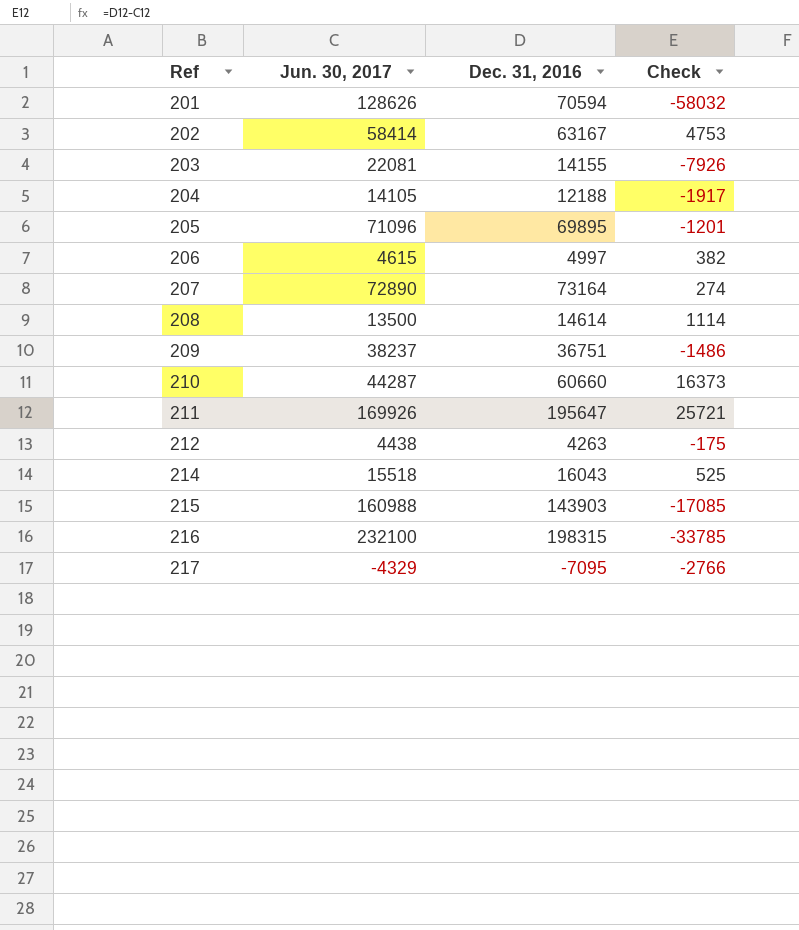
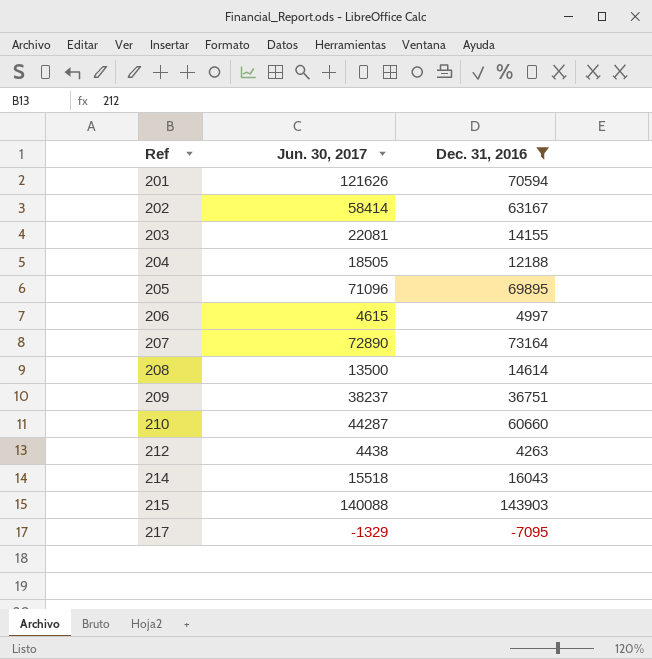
filter: none -> Dec. 31, 2016 <= 143903
column Check | formula: [Dec. 31, 2016] - [Jun. 30, 2017] -> none
201 | Jun. 30, 2017: 128626 -> 121626
204 | Jun. 30, 2017: 14105 -> 18505
215 | Jun. 30, 2017: 160988 -> 140088
217 | Jun. 30, 2017: -4329 -> -1329

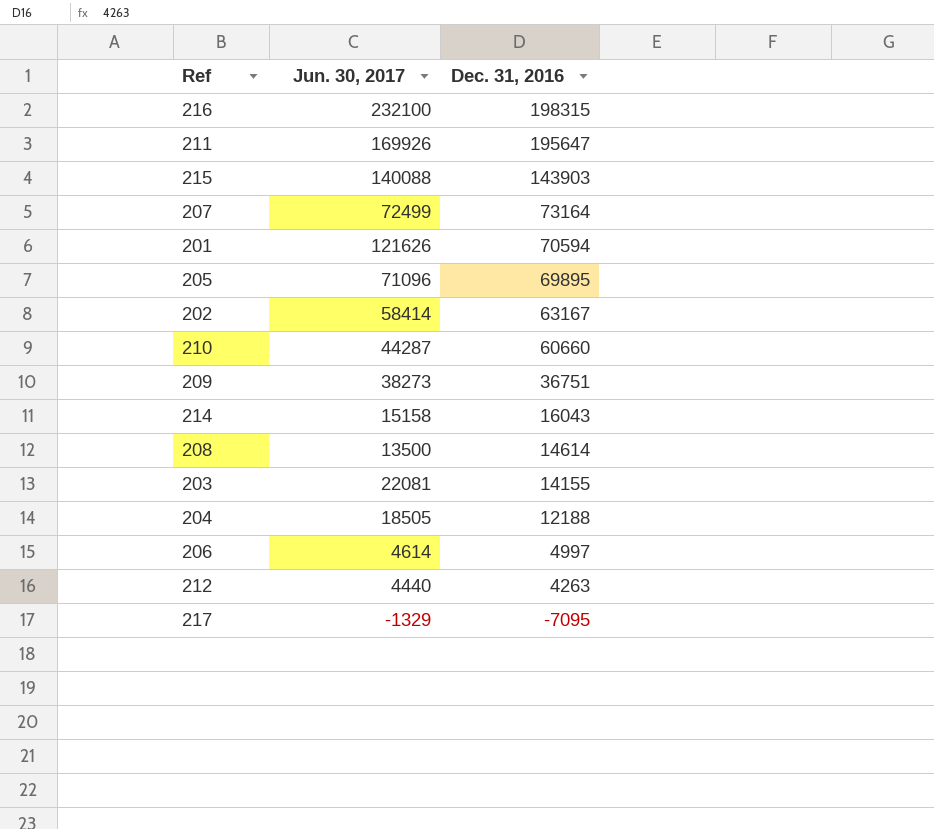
filter: Dec. 31, 2016 <= 143903 -> none
row order: Ref ascending -> Dec. 31, 2016 descending
207 | Jun. 30, 2017: 72890 -> 72499
209 | Jun. 30, 2017: 38237 -> 38273
214 | Jun. 30, 2017: 15518 -> 15158
206 | Jun. 30, 2017: 4615 -> 4614
212 | Jun. 30, 2017: 4438 -> 4440

